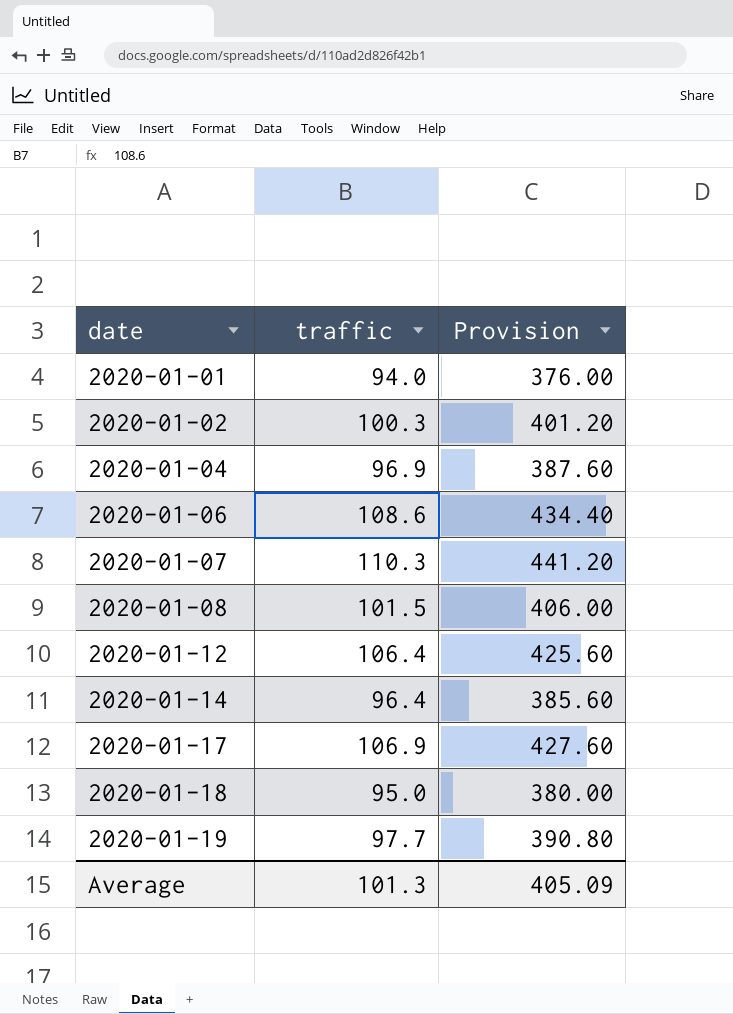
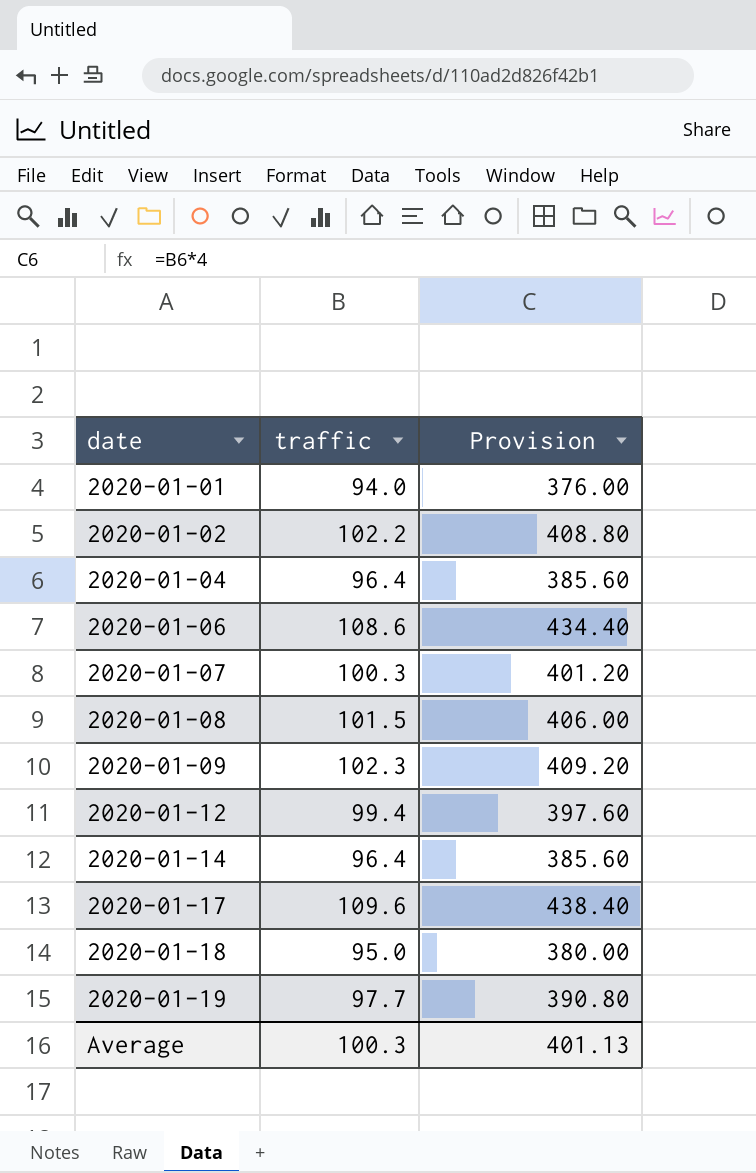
2020-01-02 | traffic: 100.3 -> 102.2
2020-01-02 | Provision: 401.20 -> 408.80
2020-01-04 | traffic: 96.9 -> 96.4
2020-01-04 | Provision: 387.60 -> 385.60
2020-01-07 | traffic: 110.3 -> 100.3
2020-01-07 | Provision: 441.20 -> 401.20
row 2020-01-09: none -> 102.3 | 409.20
2020-01-12 | traffic: 106.4 -> 99.4
2020-01-12 | Provision: 425.60 -> 397.60
2020-01-17 | traffic: 106.9 -> 109.6
2020-01-17 | Provision: 427.60 -> 438.40
Average | traffic: 101.3 -> 100.3
Average | Provision: 405.09 -> 401.13

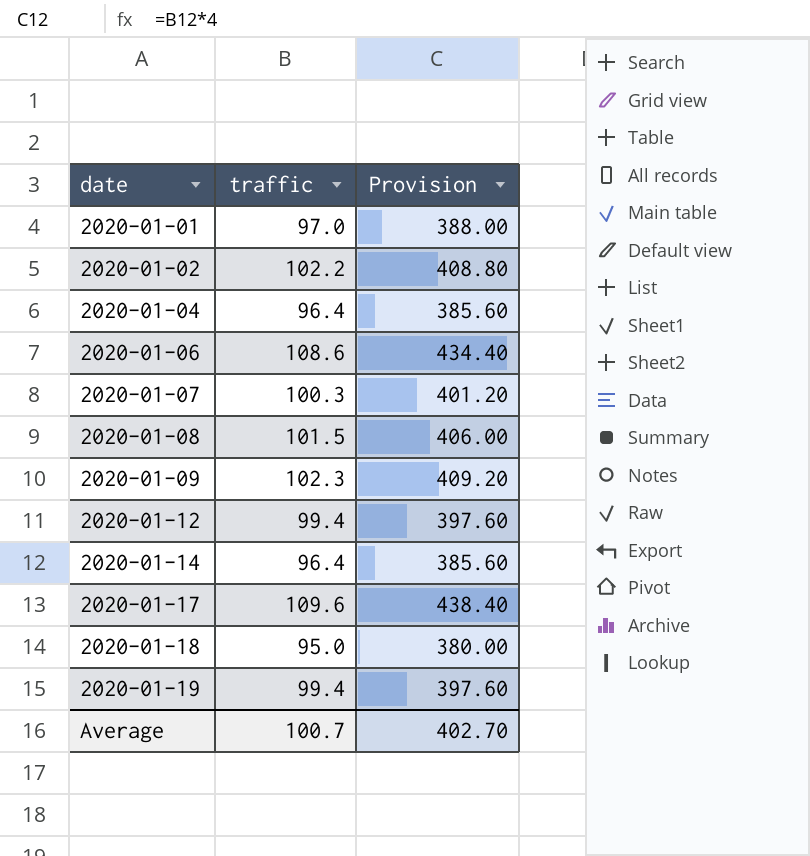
2020-01-01 | traffic: 94.0 -> 97.0
2020-01-01 | Provision: 376.00 -> 388.00
2020-01-19 | traffic: 97.7 -> 99.4
2020-01-19 | Provision: 390.80 -> 397.60
Average | traffic: 100.3 -> 100.7
Average | Provision: 401.13 -> 402.70

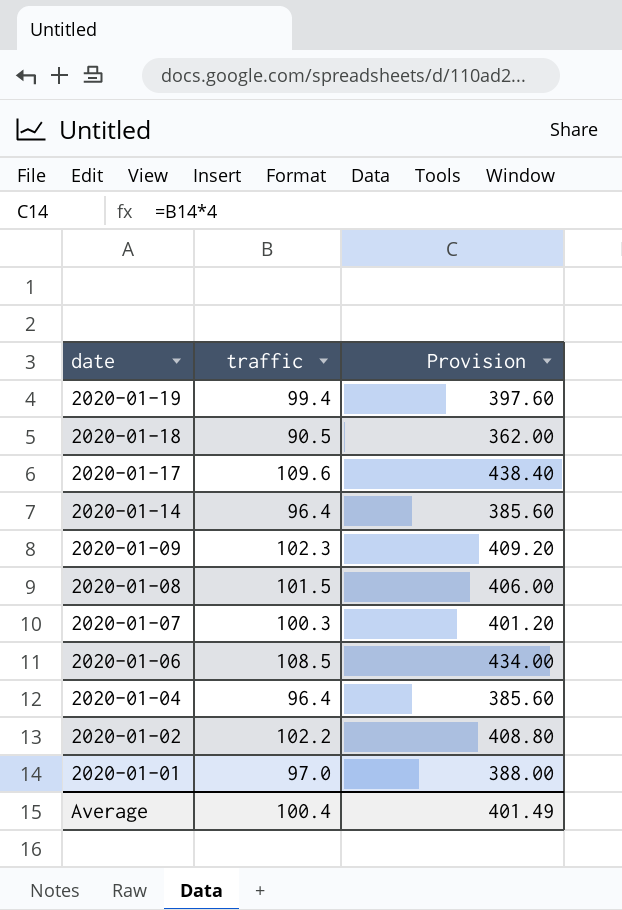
row order: date ascending -> date descending
row 2020-01-12: 99.4 | 397.60 -> none
2020-01-18 | traffic: 95.0 -> 90.5
2020-01-18 | Provision: 380.00 -> 362.00
2020-01-06 | traffic: 108.6 -> 108.5
2020-01-06 | Provision: 434.40 -> 434.00
Average | traffic: 100.7 -> 100.4
Average | Provision: 402.70 -> 401.49

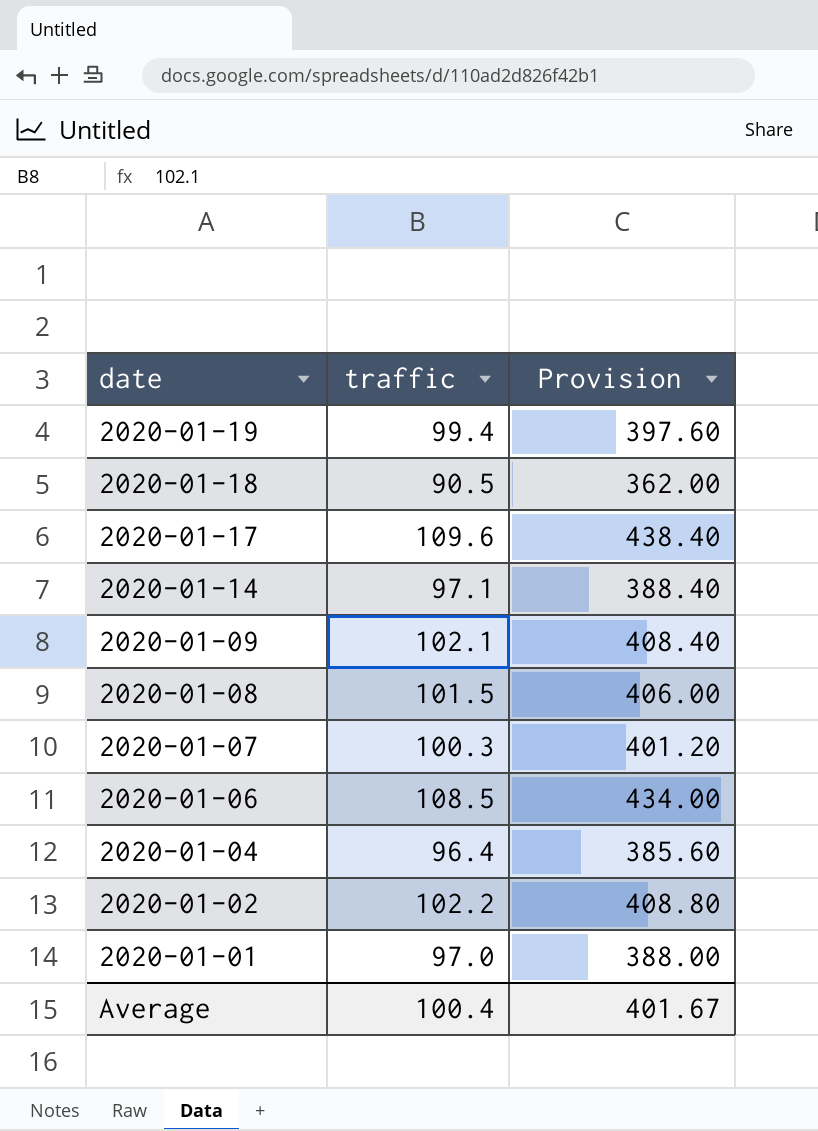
2020-01-14 | traffic: 96.4 -> 97.1
2020-01-14 | Provision: 385.60 -> 388.40
2020-01-09 | traffic: 102.3 -> 102.1
2020-01-09 | Provision: 409.20 -> 408.40
Average | Provision: 401.49 -> 401.67

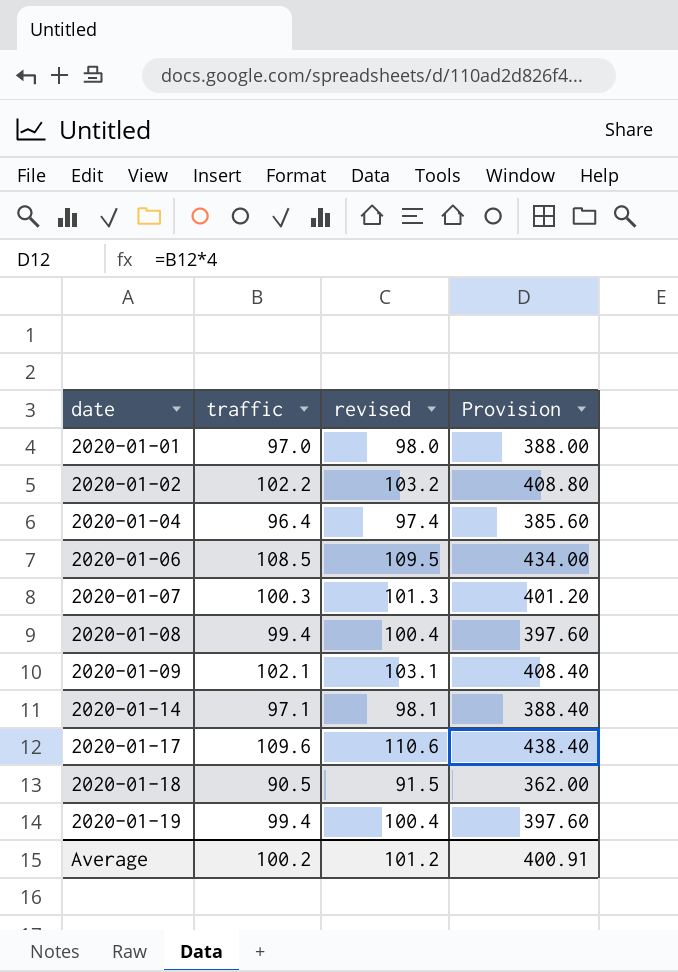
row order: date descending -> date ascending
column revised | formula: none -> [traffic] + 1
2020-01-08 | traffic: 101.5 -> 99.4
2020-01-08 | Provision: 406.00 -> 397.60
Average | traffic: 100.4 -> 100.2
Average | Provision: 401.67 -> 400.91

